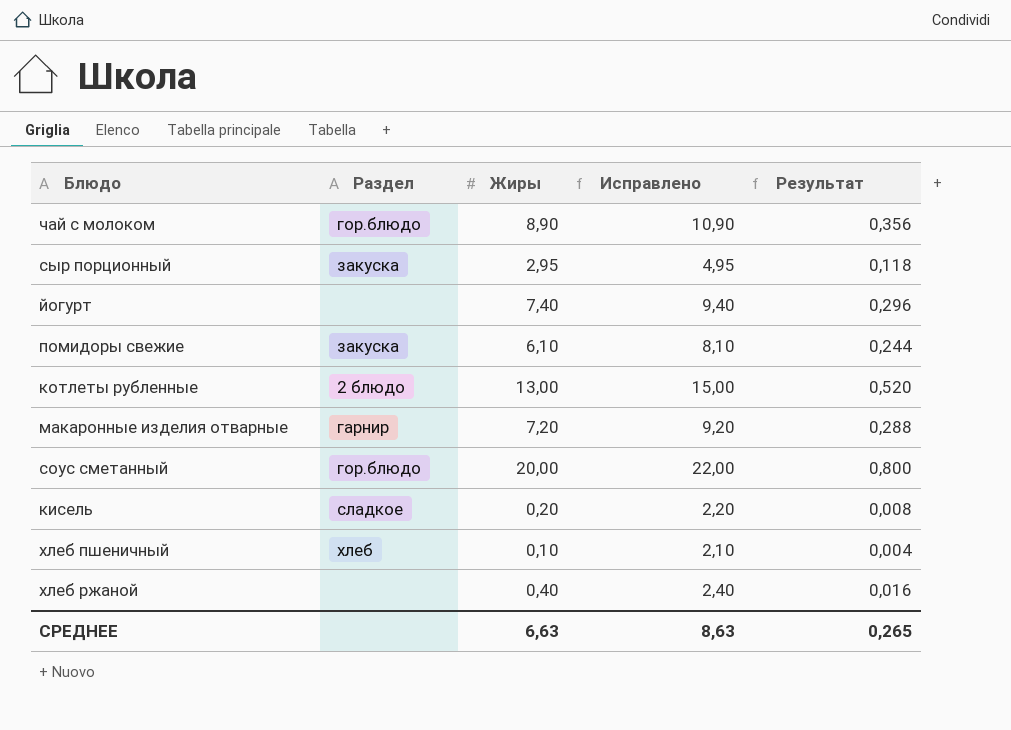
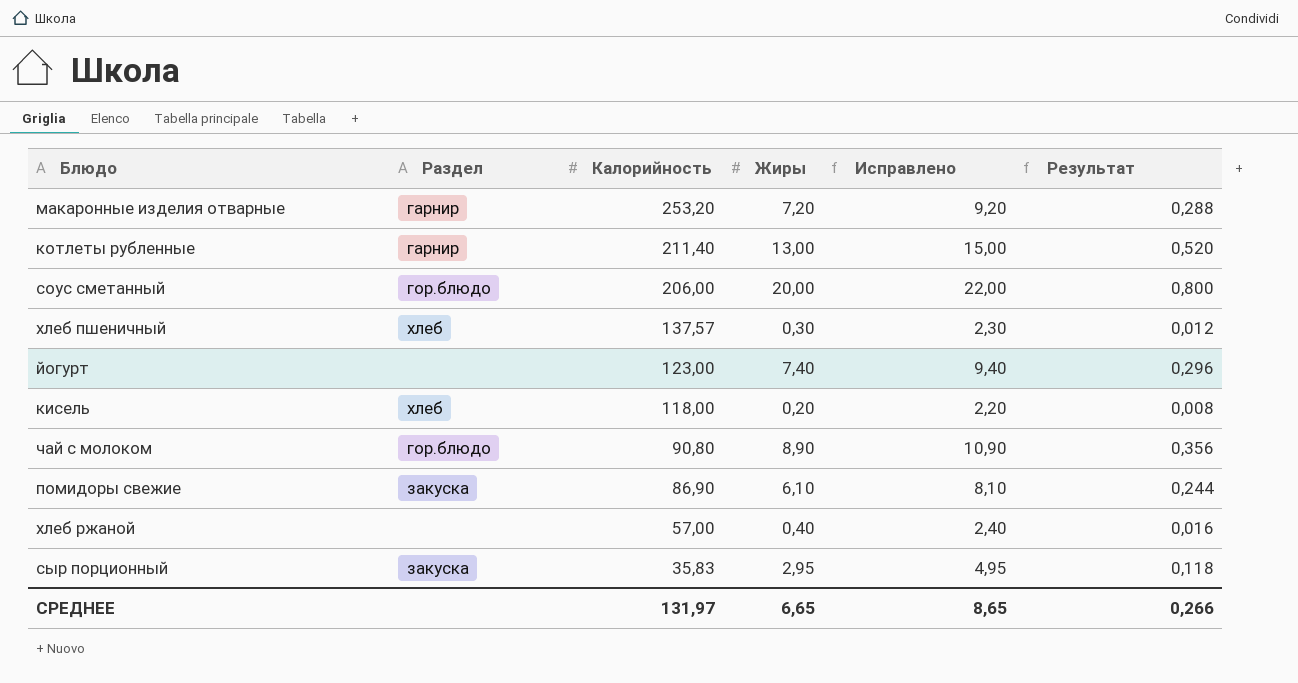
row order: none -> Калорийность descending
column Калорийность | position: none -> 3
котлеты рубленные | Раздел: 2 блюдо -> гарнир
хлеб пшеничный | Жиры: 0,10 -> 0,30
хлеб пшеничный | Исправлено: 2,10 -> 2,30
хлеб пшеничный | Результат: 0,004 -> 0,012
кисель | Раздел: сладкое -> хлеб
СРЕДНЕЕ | Жиры: 6,63 -> 6,65
СРЕДНЕЕ | Исправлено: 8,63 -> 8,65
СРЕДНЕЕ | Результат: 0,265 -> 0,266

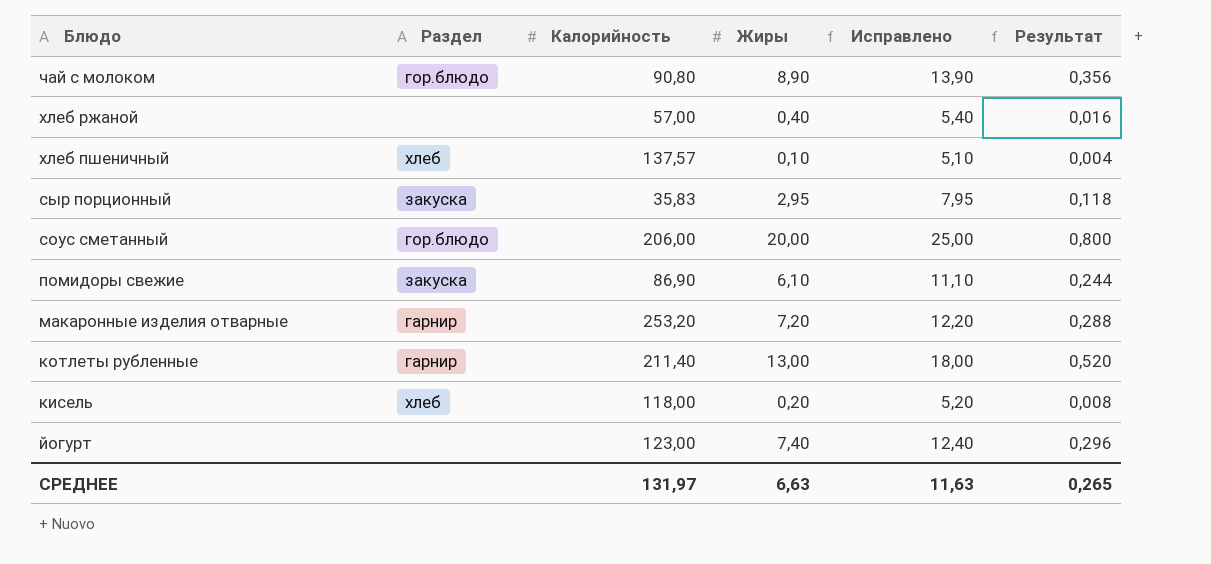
row order: Калорийность descending -> Блюдо descending
column Исправлено | formula: [Жиры] + 2 -> [Жиры] + 5
хлеб пшеничный | Жиры: 0,30 -> 0,10
хлеб пшеничный | Результат: 0,012 -> 0,004
СРЕДНЕЕ | Жиры: 6,65 -> 6,63
СРЕДНЕЕ | Исправлено: 8,65 -> 11,63
СРЕДНЕЕ | Результат: 0,266 -> 0,265

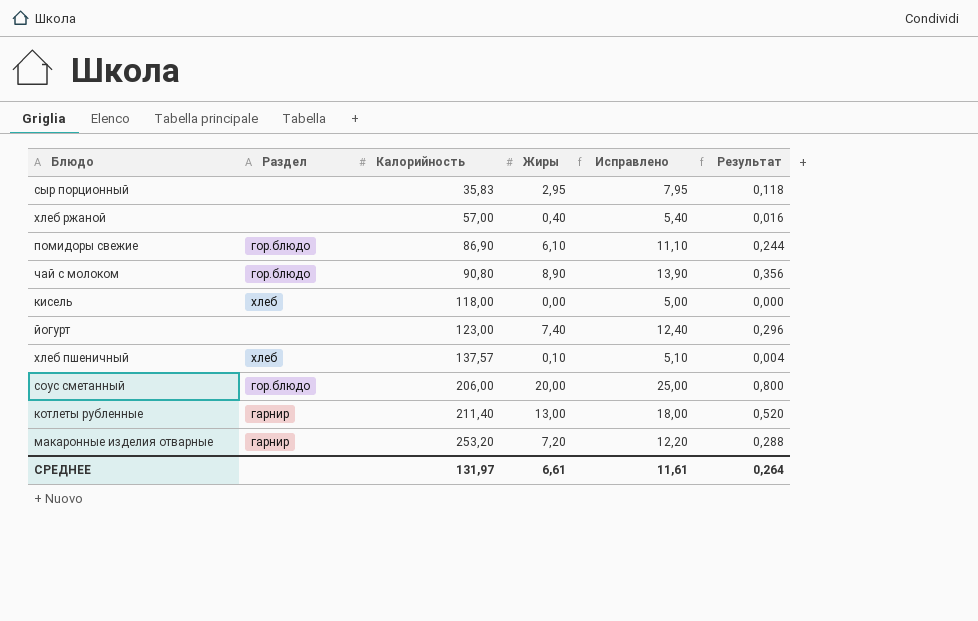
row order: Блюдо descending -> Калорийность ascending
сыр порционный | Раздел: закуска -> none
помидоры свежие | Раздел: закуска -> гор.блюдо
кисель | Жиры: 0,20 -> 0,00
кисель | Исправлено: 5,20 -> 5,00
кисель | Результат: 0,008 -> 0,000
СРЕДНЕЕ | Жиры: 6,63 -> 6,61
СРЕДНЕЕ | Исправлено: 11,63 -> 11,61
СРЕДНЕЕ | Результат: 0,265 -> 0,264

